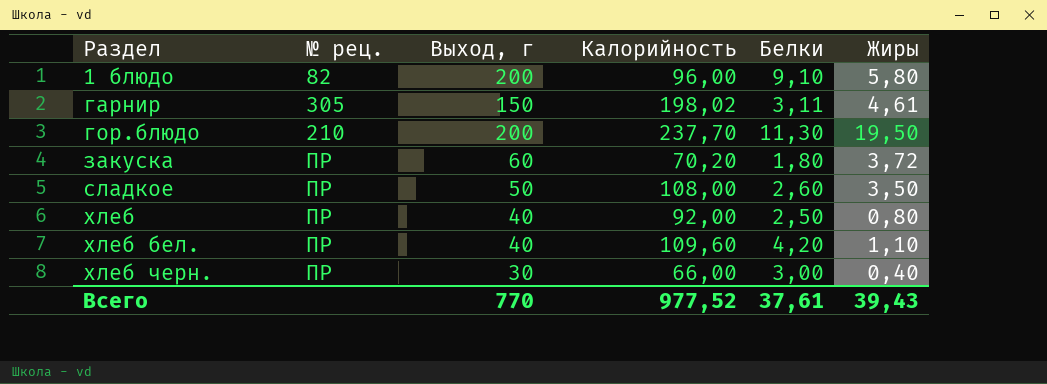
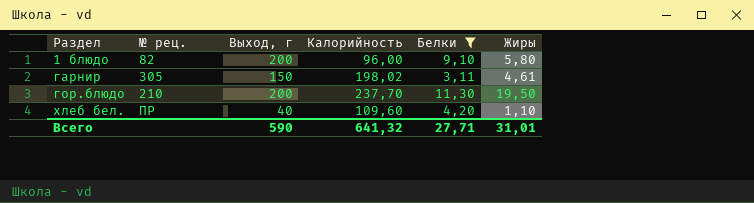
filter: none -> Белки >= 3,11
Всего | Выход, г: 770 -> 590
Всего | Калорийность: 977,52 -> 641,32
Всего | Белки: 37,61 -> 27,71
Всего | Жиры: 39,43 -> 31,01

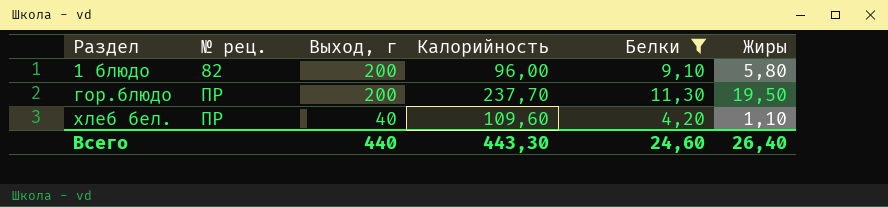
row гарнир: 305 | 150 | 198,02 | 3,11 | 4,61 -> none
гор.блюдо | № рец.: 210 -> ПР
Всего | Выход, г: 590 -> 440
Всего | Калорийность: 641,32 -> 443,30
Всего | Белки: 27,71 -> 24,60
Всего | Жиры: 31,01 -> 26,40

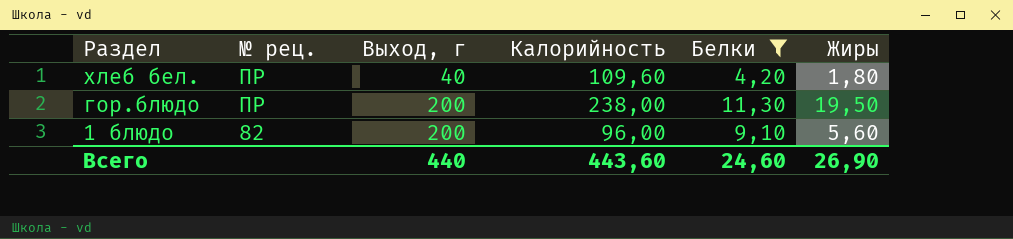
row order: Раздел ascending -> Раздел descending
хлеб бел. | Жиры: 1,10 -> 1,80
гор.блюдо | Калорийность: 237,70 -> 238,00
1 блюдо | Жиры: 5,80 -> 5,60
Всего | Калорийность: 443,30 -> 443,60
Всего | Жиры: 26,40 -> 26,90

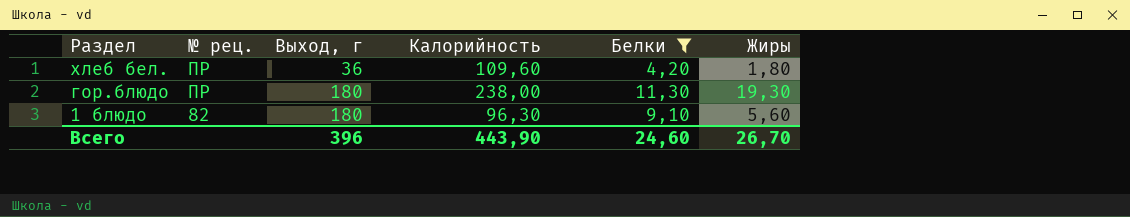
хлеб бел. | Выход, г: 40 -> 36
гор.блюдо | Выход, г: 200 -> 180
гор.блюдо | Жиры: 19,50 -> 19,30
1 блюдо | Выход, г: 200 -> 180
1 блюдо | Калорийность: 96,00 -> 96,30
Всего | Выход, г: 440 -> 396
Всего | Калорийность: 443,60 -> 443,90
Всего | Жиры: 26,90 -> 26,70

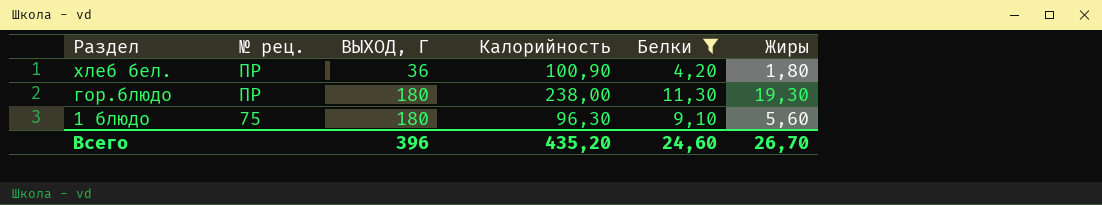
column name: Выход, г -> ВЫХОД, Г
хлеб бел. | Калорийность: 109,60 -> 100,90
1 блюдо | № рец.: 82 -> 75
Всего | Калорийность: 443,90 -> 435,20

